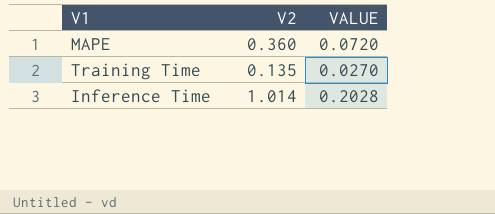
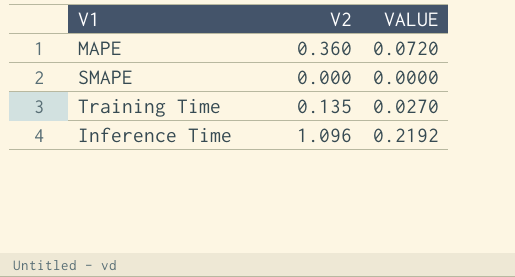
row SMAPE: none -> 0.000 | 0.0000
Inference Time | V2: 1.014 -> 1.096
Inference Time | VALUE: 0.2028 -> 0.2192

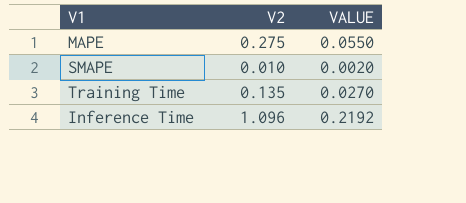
MAPE | V2: 0.360 -> 0.275
MAPE | VALUE: 0.0720 -> 0.0550
SMAPE | V2: 0.000 -> 0.010
SMAPE | VALUE: 0.0000 -> 0.0020

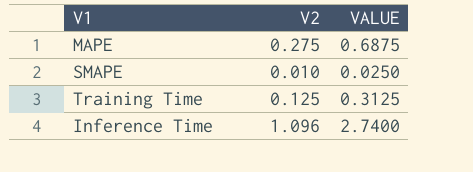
column VALUE | formula: [V2] * 0.2 -> [V2] * 2.5
Training Time | V2: 0.135 -> 0.125

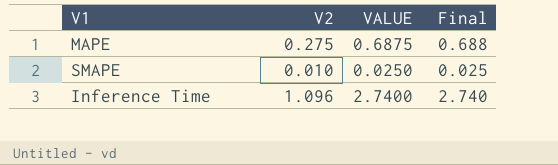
column Final | formula: none -> [V2] * 2.5
row Training Time: 0.125 | 0.3125 -> none

